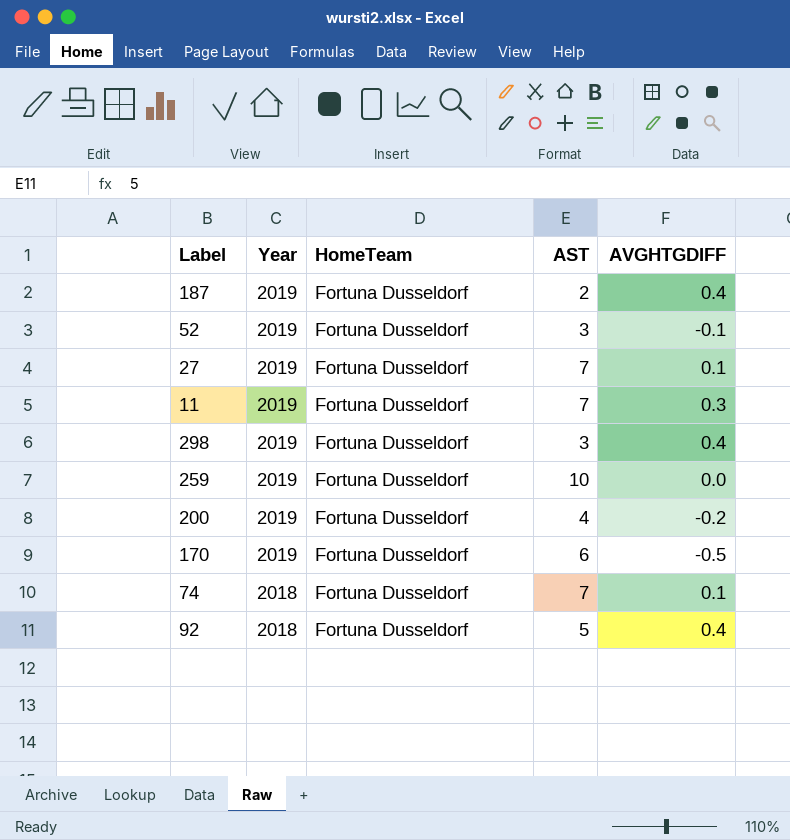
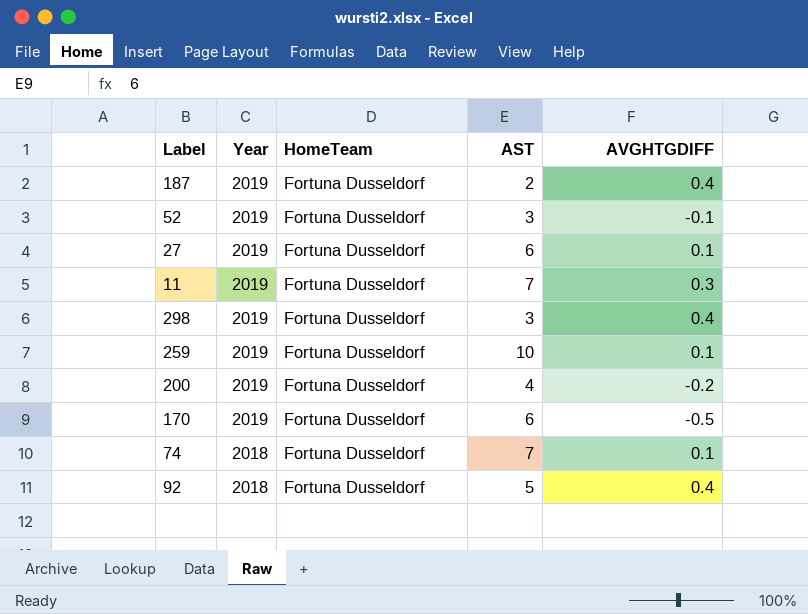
27 | AST: 7 -> 6
259 | AVGHTGDIFF: 0.0 -> 0.1

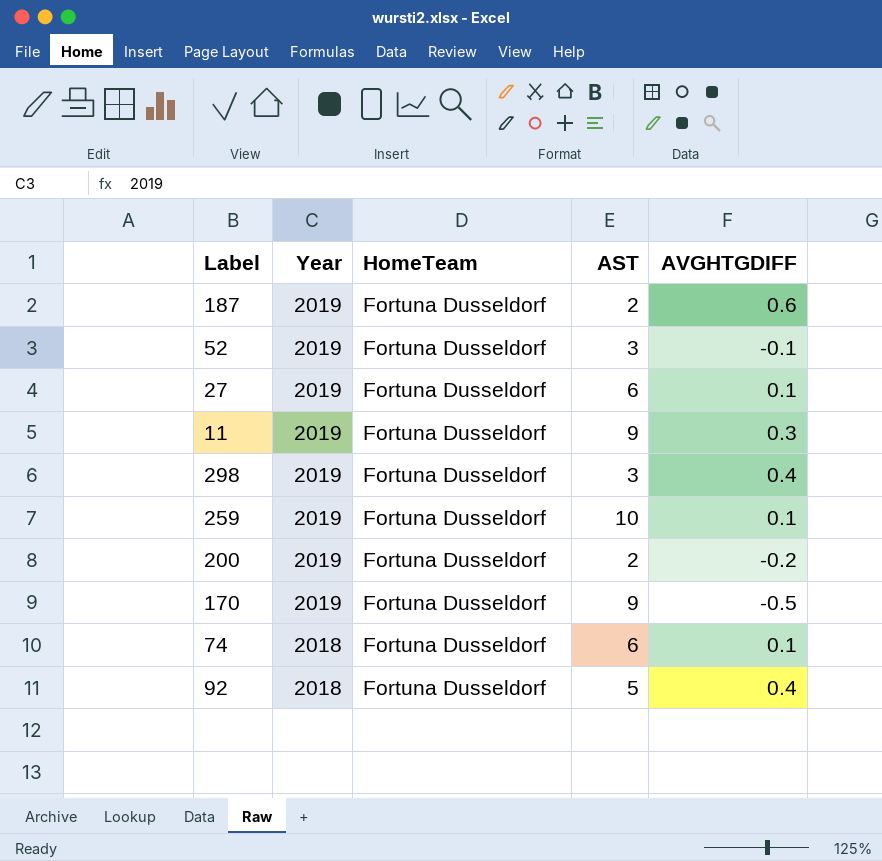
187 | AVGHTGDIFF: 0.4 -> 0.6
11 | AST: 7 -> 9
200 | AST: 4 -> 2
170 | AST: 6 -> 9
74 | AST: 7 -> 6

